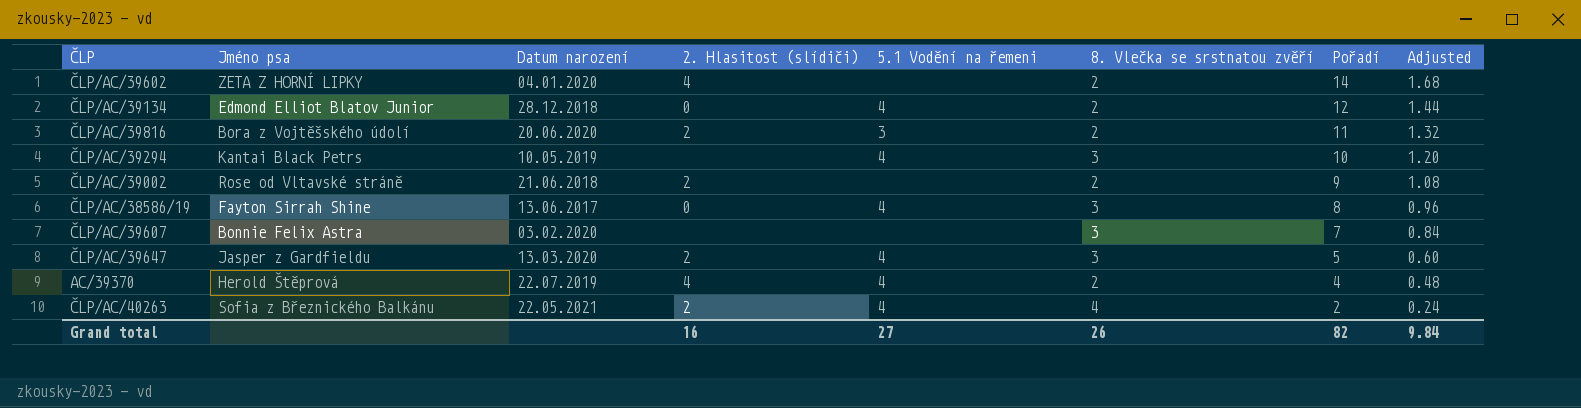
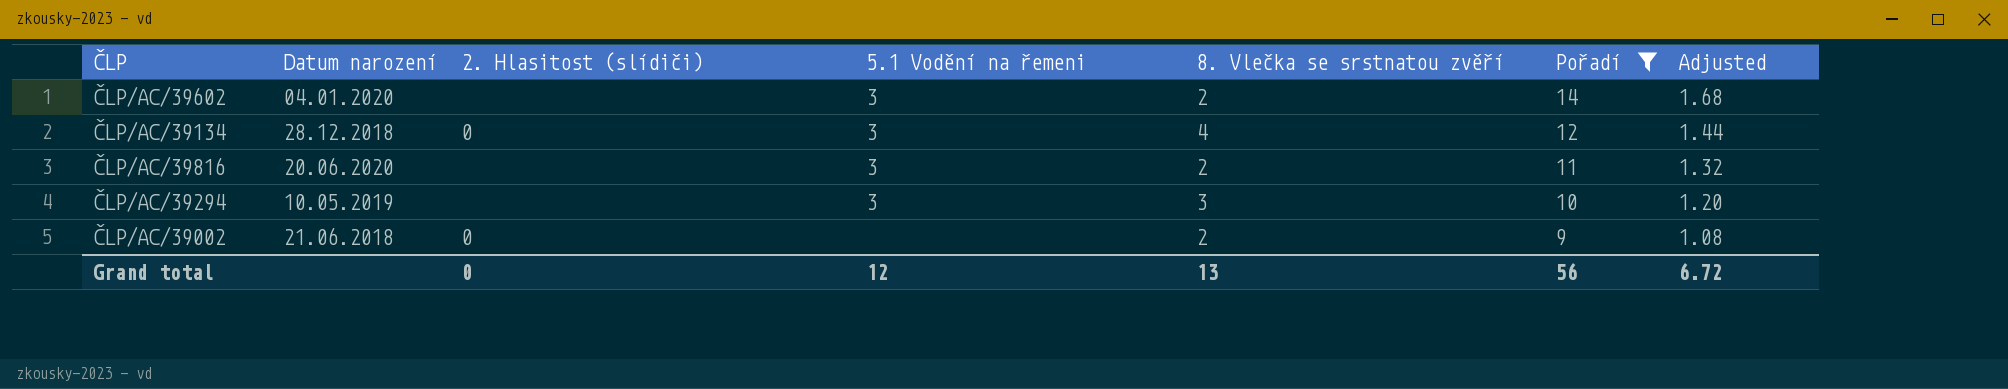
filter: none -> Pořadí >= 9
column Jméno psa | position: 2 -> none
ČLP/AC/39602 | 2. Hlasitost (slídiči): 4 -> none
ČLP/AC/39602 | 5.1 Vodění na řemeni: none -> 3
ČLP/AC/39134 | 5.1 Vodění na řemeni: 4 -> 3
ČLP/AC/39134 | 8. Vlečka se srstnatou zvěří: 2 -> 4
ČLP/AC/39816 | 2. Hlasitost (slídiči): 2 -> none
ČLP/AC/39294 | 5.1 Vodění na řemeni: 4 -> 3
ČLP/AC/39002 | 2. Hlasitost (slídiči): 2 -> 0
Grand total | 2. Hlasitost (slídiči): 16 -> 0
Grand total | 5.1 Vodění na řemeni: 27 -> 12
Grand total | 8. Vlečka se srstnatou zvěří: 26 -> 13
Grand total | Pořadí: 82 -> 56
Grand total | Adjusted: 9.84 -> 6.72

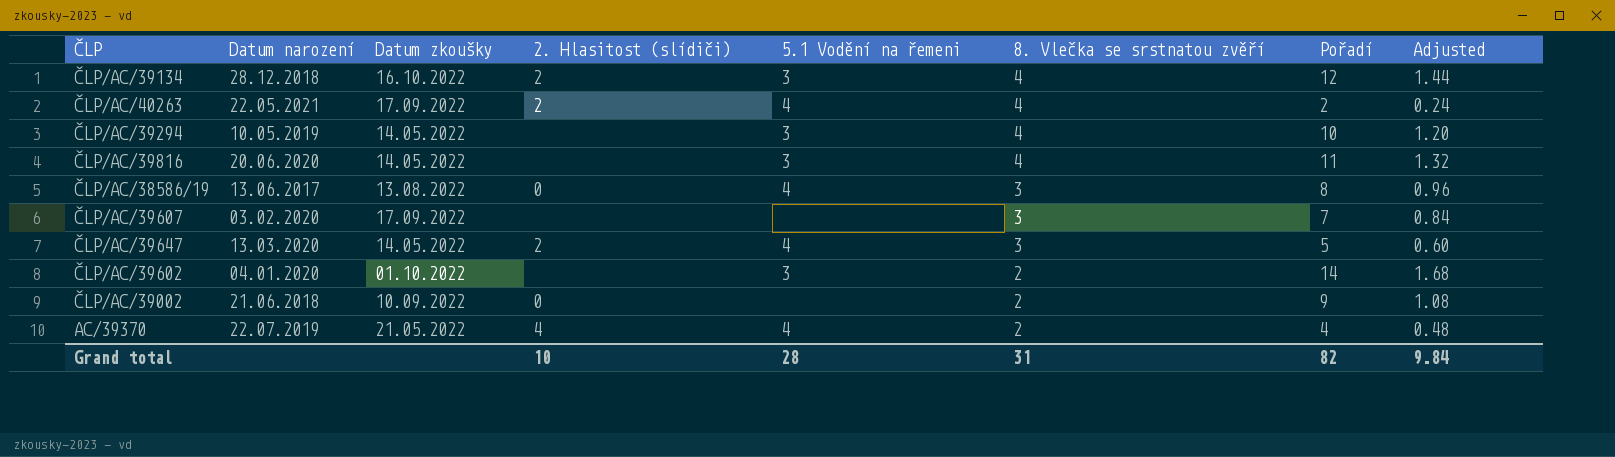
filter: Pořadí >= 9 -> none
row order: Pořadí descending -> 8. Vlečka se srstnatou zvěří descending
column Datum zkoušky | position: none -> 3
ČLP/AC/39134 | 2. Hlasitost (slídiči): 0 -> 2
ČLP/AC/39294 | 8. Vlečka se srstnatou zvěří: 3 -> 4
ČLP/AC/39816 | 8. Vlečka se srstnatou zvěří: 2 -> 4
Grand total | 2. Hlasitost (slídiči): 0 -> 10
Grand total | 5.1 Vodění na řemeni: 12 -> 28
Grand total | 8. Vlečka se srstnatou zvěří: 13 -> 31
Grand total | Pořadí: 56 -> 82
Grand total | Adjusted: 6.72 -> 9.84

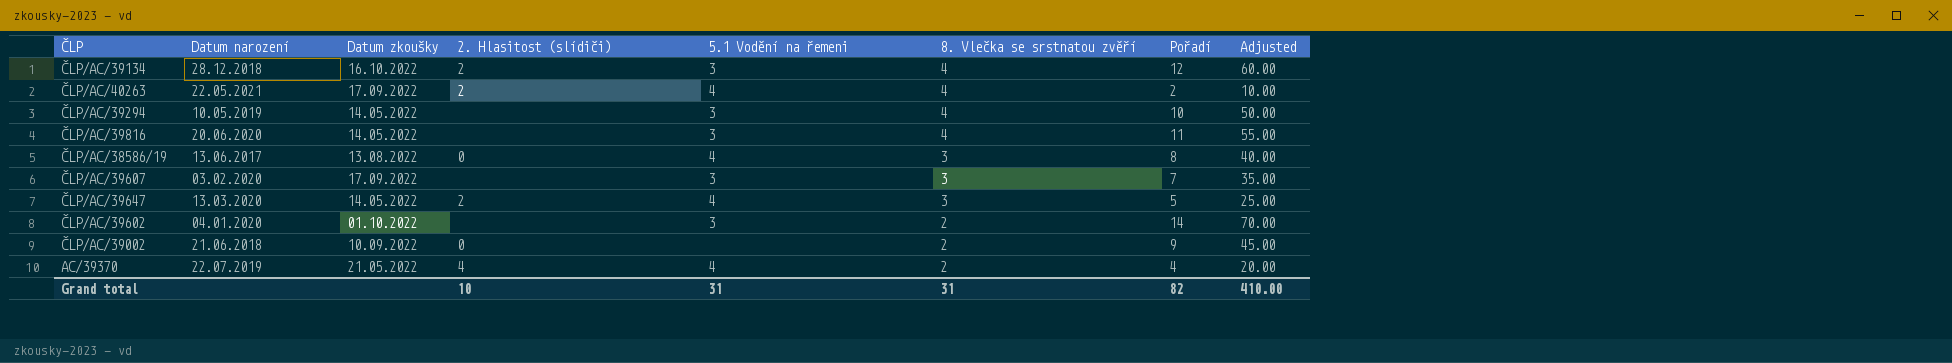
column Adjusted | formula: [Pořadí] * 0.12 -> [Pořadí] * 5
ČLP/AC/39607 | 5.1 Vodění na řemeni: none -> 3
Grand total | 5.1 Vodění na řemeni: 28 -> 31
Grand total | Adjusted: 9.84 -> 410.00

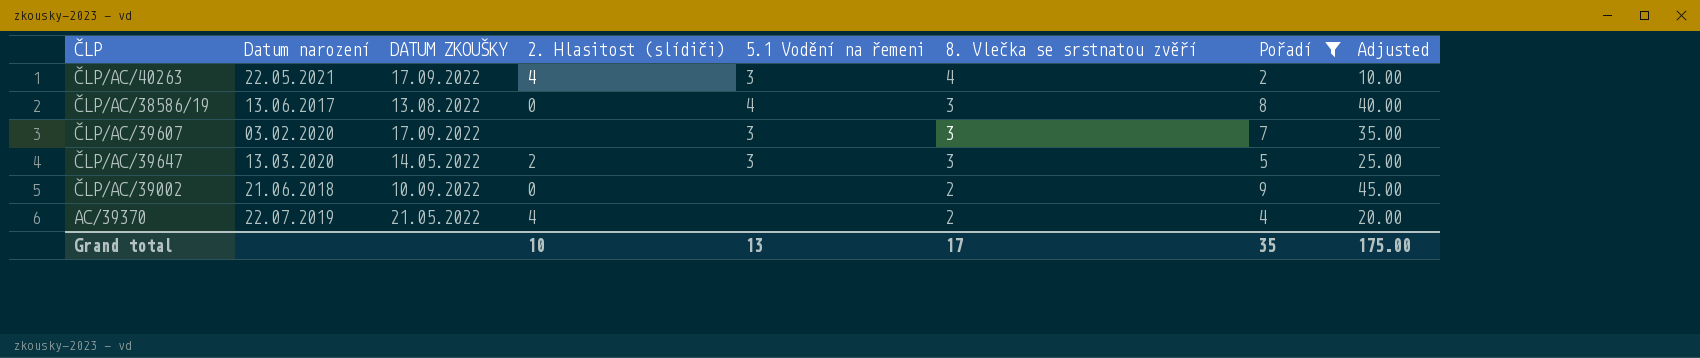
filter: none -> Pořadí <= 9
column name: Datum zkoušky -> DATUM ZKOUŠKY
ČLP/AC/40263 | 2. Hlasitost (slídiči): 2 -> 4
ČLP/AC/40263 | 5.1 Vodění na řemeni: 4 -> 3
ČLP/AC/39647 | 5.1 Vodění na řemeni: 4 -> 3
AC/39370 | 5.1 Vodění na řemeni: 4 -> none
Grand total | 5.1 Vodění na řemeni: 31 -> 13
Grand total | 8. Vlečka se srstnatou zvěří: 31 -> 17
Grand total | Pořadí: 82 -> 35
Grand total | Adjusted: 410.00 -> 175.00

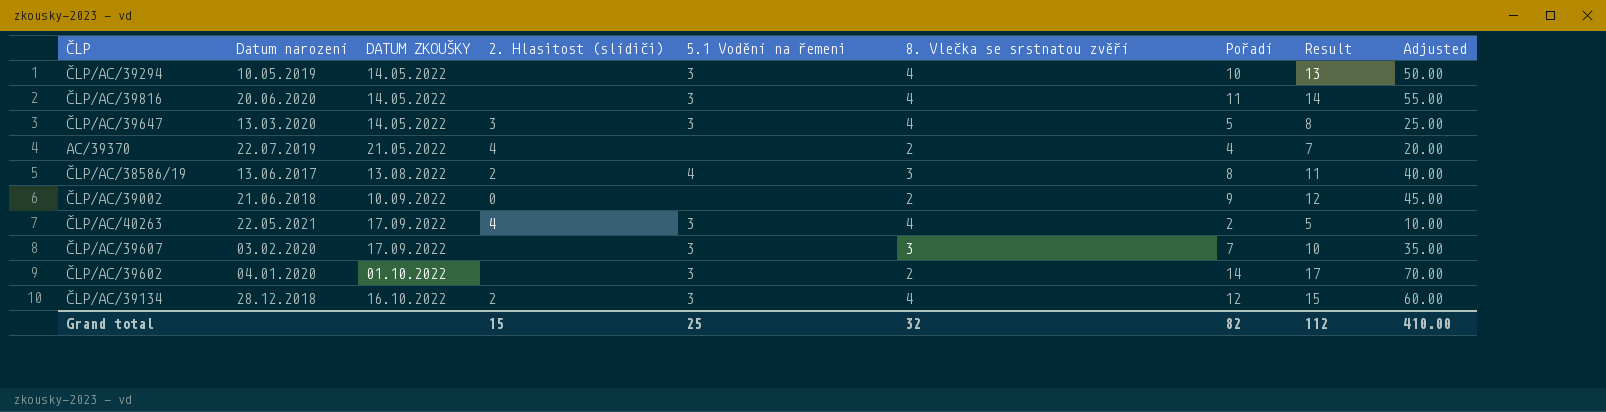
filter: Pořadí <= 9 -> none
row order: 8. Vlečka se srstnatou zvěří descending -> DATUM ZKOUŠKY ascending
column Result | formula: none -> [Pořadí] + 3
ČLP/AC/39647 | 2. Hlasitost (slídiči): 2 -> 3
ČLP/AC/39647 | 8. Vlečka se srstnatou zvěří: 3 -> 4
ČLP/AC/38586/19 | 2. Hlasitost (slídiči): 0 -> 2
Grand total | 2. Hlasitost (slídiči): 10 -> 15
Grand total | 5.1 Vodění na řemeni: 13 -> 25
Grand total | 8. Vlečka se srstnatou zvěří: 17 -> 32
Grand total | Pořadí: 35 -> 82
Grand total | Adjusted: 175.00 -> 410.00

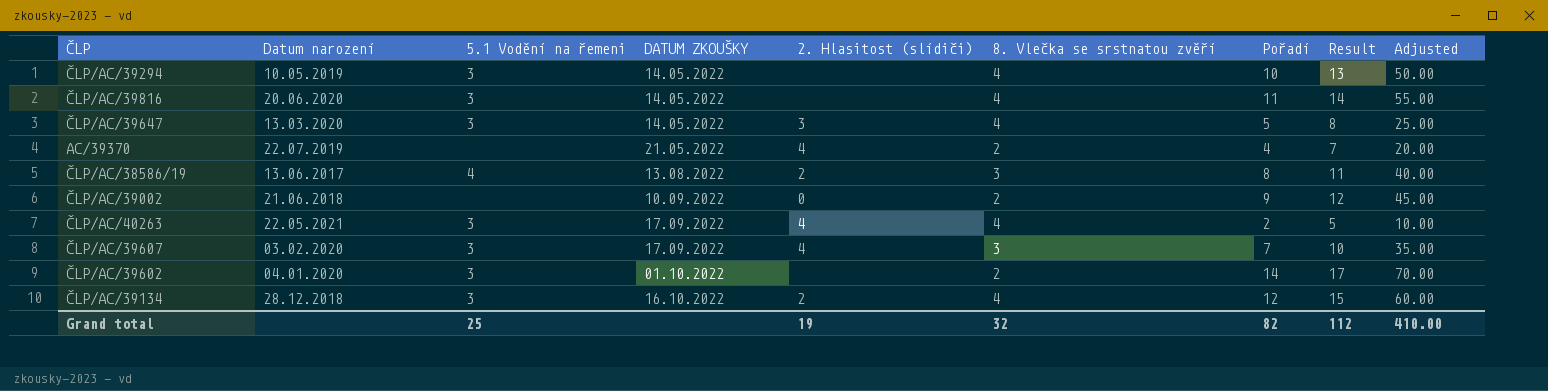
column 5.1 Vodění na řemeni | position: 5 -> 3
ČLP/AC/39607 | 2. Hlasitost (slídiči): none -> 4
Grand total | 2. Hlasitost (slídiči): 15 -> 19

